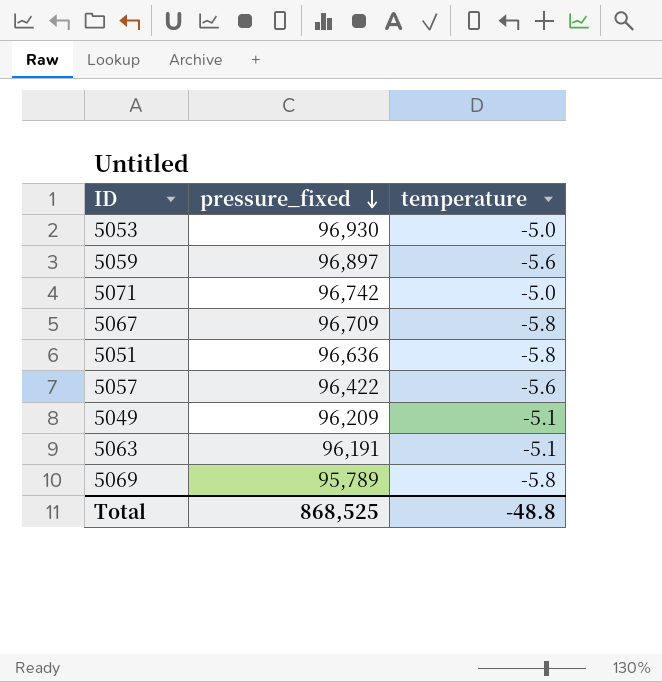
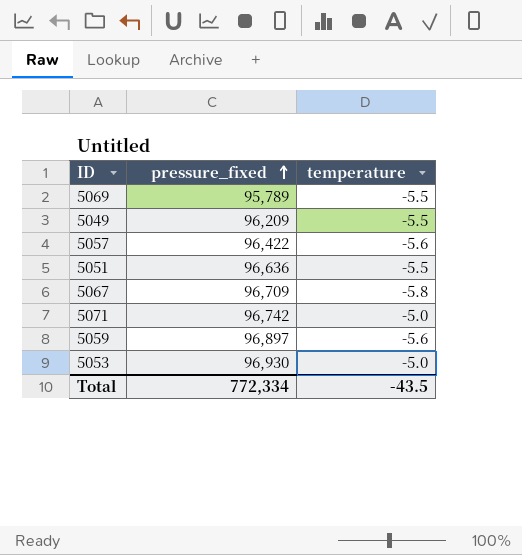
row order: pressure_fixed descending -> pressure_fixed ascending
row 5063: 96,191 | -5.1 -> none
5069 | temperature: -5.8 -> -5.5
5049 | temperature: -5.1 -> -5.5
5051 | temperature: -5.8 -> -5.5
Total | pressure_fixed: 868,525 -> 772,334
Total | temperature: -48.8 -> -43.5

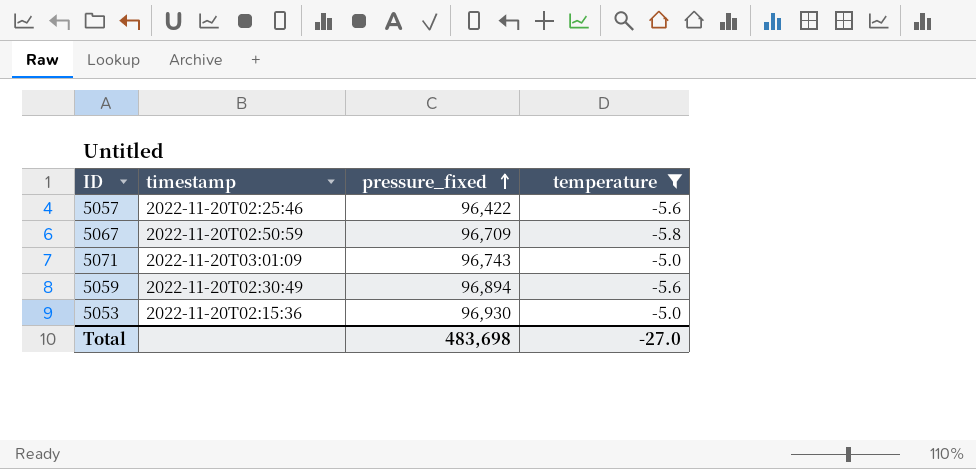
filter: none -> temperature != -5.5
column timestamp | position: none -> 2
5071 | pressure_fixed: 96,742 -> 96,743
5059 | pressure_fixed: 96,897 -> 96,894
Total | pressure_fixed: 772,334 -> 483,698
Total | temperature: -43.5 -> -27.0

